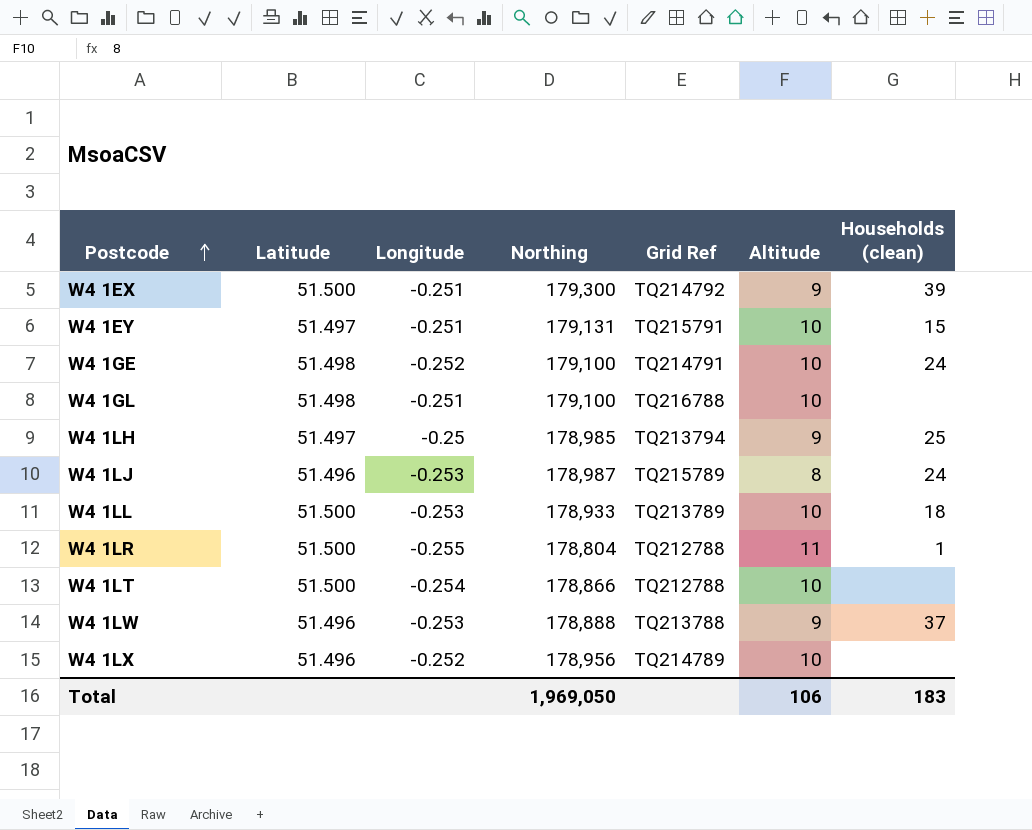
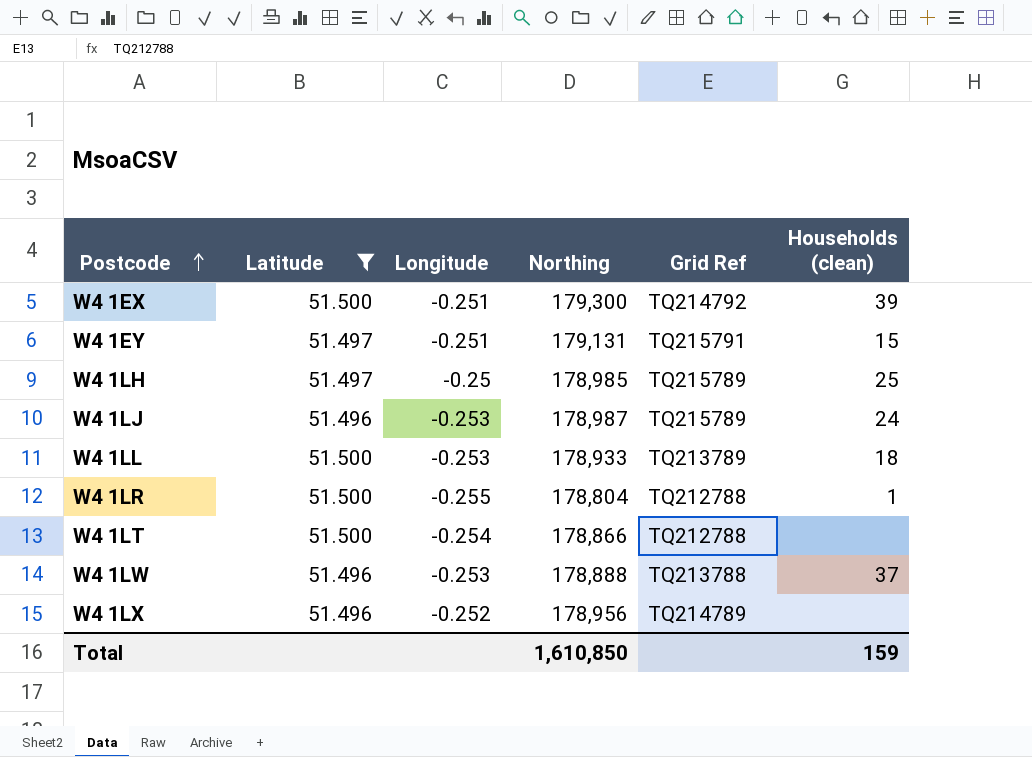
filter: none -> Latitude != 51.498
column Altitude | position: 6 -> none
W4 1LH | Grid Ref: TQ213794 -> TQ215789
Total | Northing: 1,969,050 -> 1,610,850
Total | Households (clean): 183 -> 159

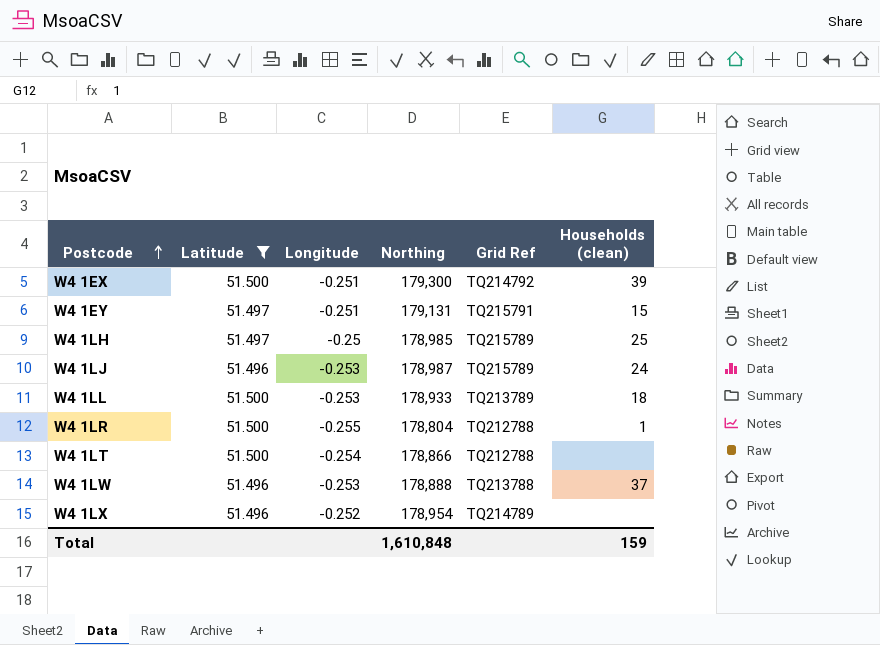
W4 1LX | Northing: 178,956 -> 178,954
Total | Northing: 1,610,850 -> 1,610,848

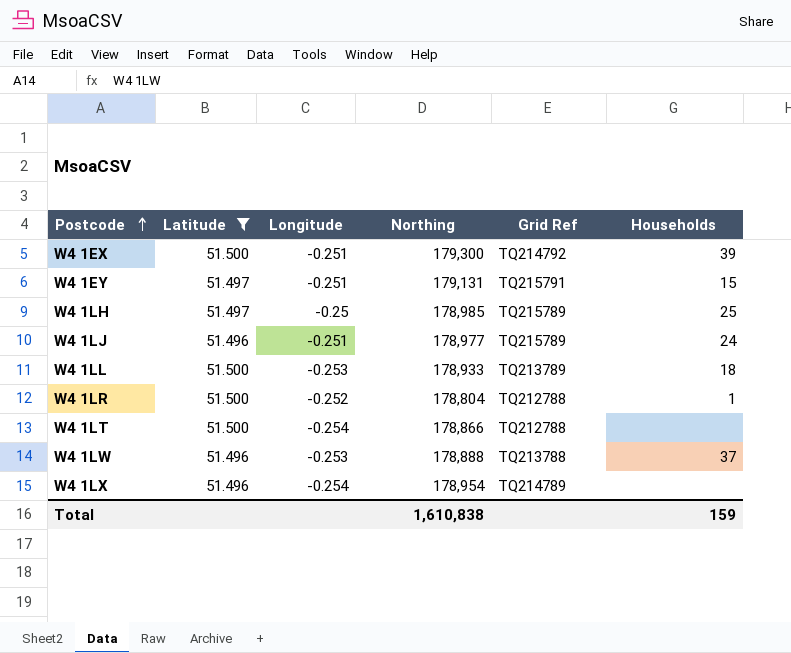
column name: Households (clean) -> Households
W4 1LJ | Longitude: -0.253 -> -0.251
W4 1LJ | Northing: 178,987 -> 178,977
W4 1LR | Longitude: -0.255 -> -0.252
W4 1LX | Longitude: -0.252 -> -0.254
Total | Northing: 1,610,848 -> 1,610,838

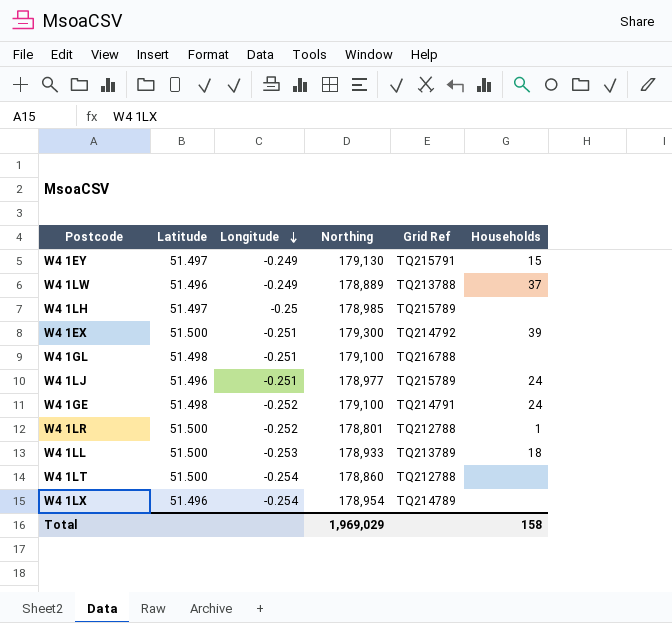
filter: Latitude != 51.498 -> none
row order: Postcode ascending -> Longitude descending
W4 1EY | Longitude: -0.251 -> -0.249
W4 1EY | Northing: 179,131 -> 179,130
W4 1LW | Longitude: -0.253 -> -0.249
W4 1LW | Northing: 178,888 -> 178,889
W4 1LH | Households: 25 -> none
W4 1LR | Northing: 178,804 -> 178,801
W4 1LT | Northing: 178,866 -> 178,860
Total | Northing: 1,610,838 -> 1,969,029
Total | Households: 159 -> 158

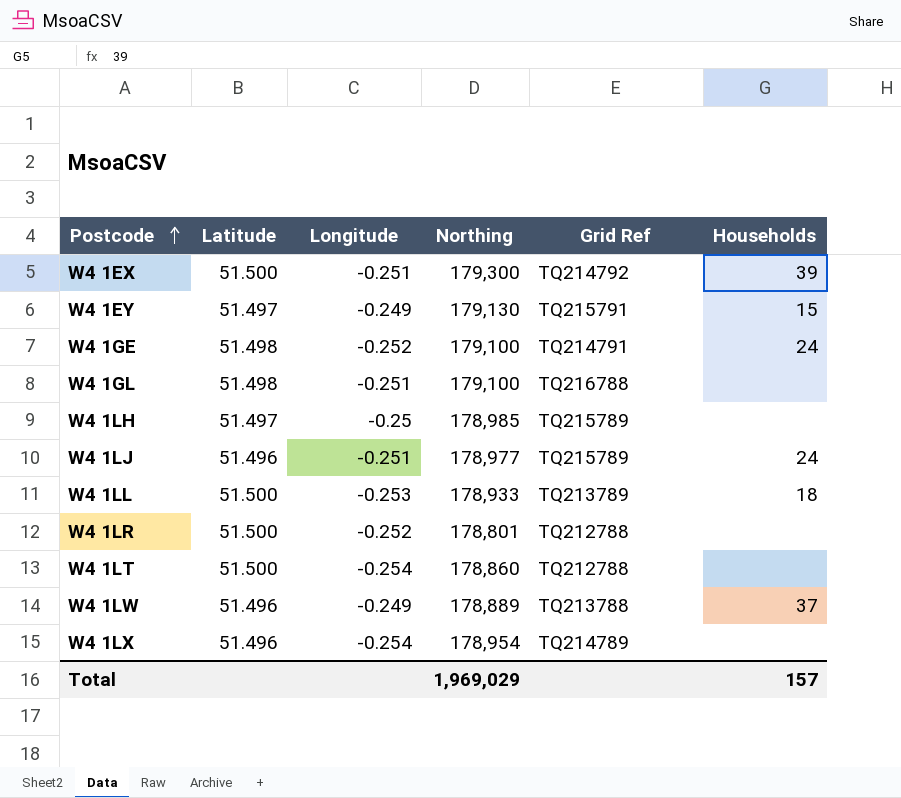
row order: Longitude descending -> Postcode ascending
W4 1LR | Households: 1 -> none
Total | Households: 158 -> 157

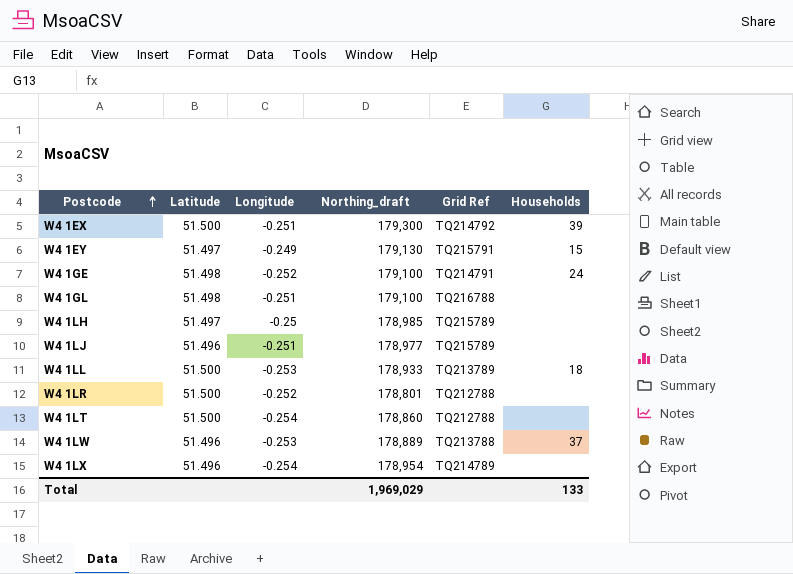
column name: Northing -> Northing_draft
W4 1LJ | Households: 24 -> none
W4 1LW | Longitude: -0.249 -> -0.253
Total | Households: 157 -> 133

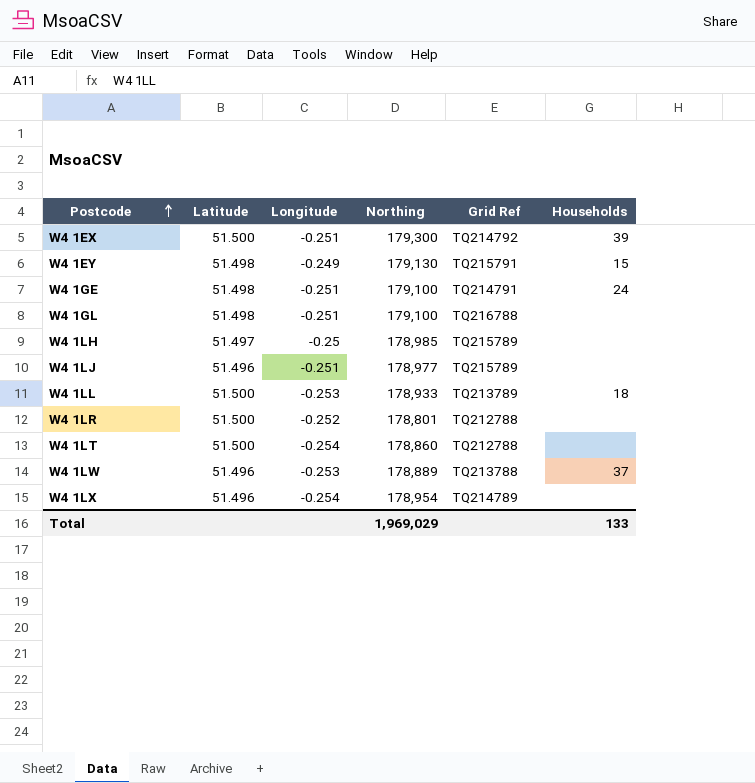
column name: Northing_draft -> Northing
W4 1EY | Latitude: 51.497 -> 51.498
W4 1GE | Longitude: -0.252 -> -0.251

